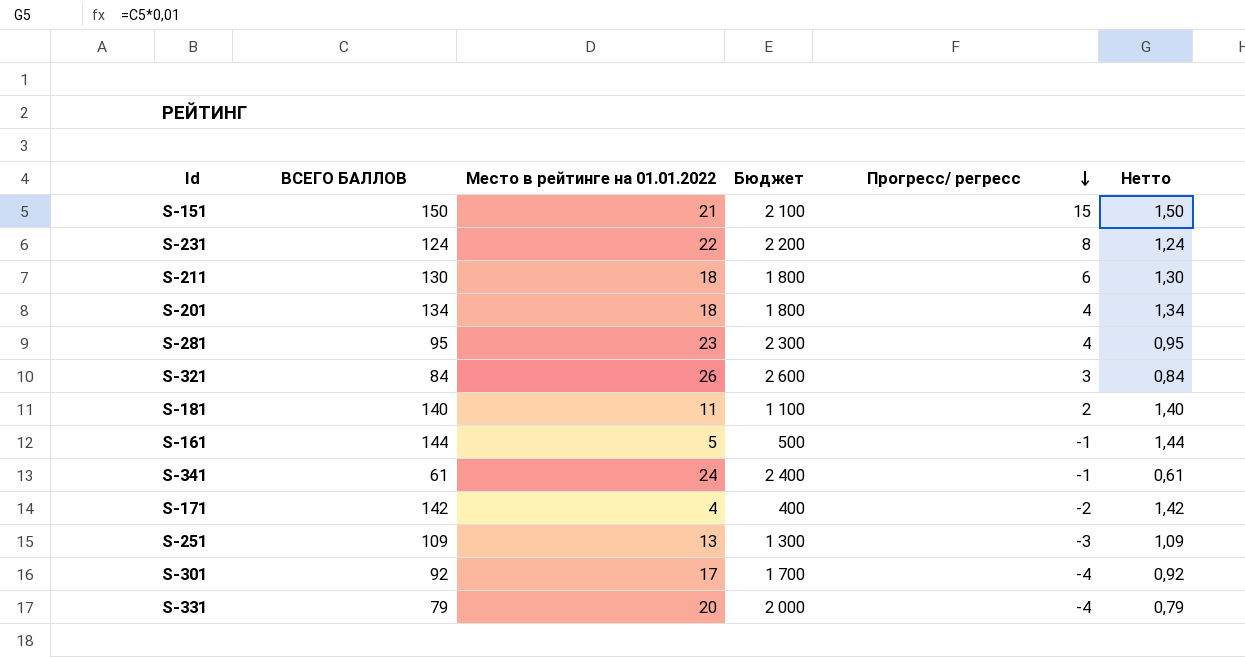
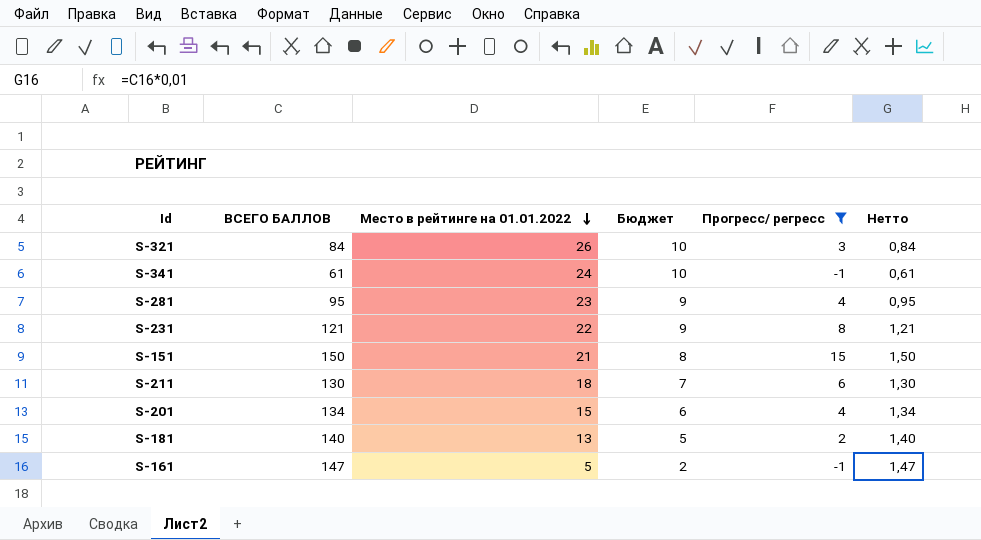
filter: none -> Прогресс/ регресс >= -1
row order: Прогресс/ регресс descending -> Место в рейтинге на 01.01.2022 descending
column Бюджет | formula: [Место в рейтинге на 01.01.2022] * 100 -> [Место в рейтинге на 01.01.2022] * 0,4
S-231 | ВСЕГО БАЛЛОВ: 124 -> 121
S-231 | Нетто: 1,24 -> 1,21
S-201 | Место в рейтинге на 01.01.2022: 18 -> 15
S-181 | Место в рейтинге на 01.01.2022: 11 -> 13
S-161 | ВСЕГО БАЛЛОВ: 144 -> 147
S-161 | Нетто: 1,44 -> 1,47

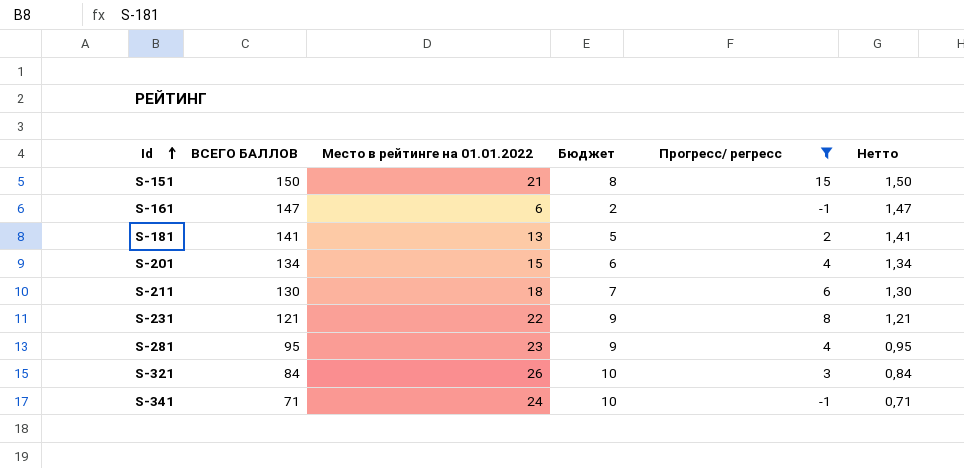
row order: Место в рейтинге на 01.01.2022 descending -> Id ascending
S-161 | Место в рейтинге на 01.01.2022: 5 -> 6
S-181 | ВСЕГО БАЛЛОВ: 140 -> 141
S-181 | Нетто: 1,40 -> 1,41
S-341 | ВСЕГО БАЛЛОВ: 61 -> 71
S-341 | Нетто: 0,61 -> 0,71

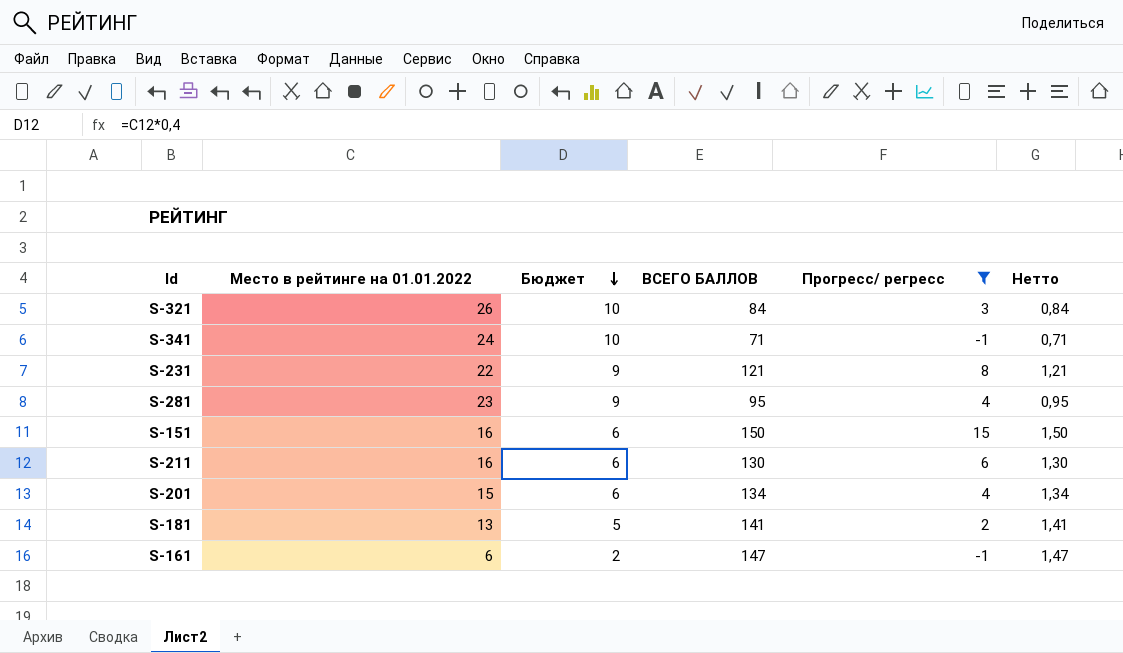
row order: Id ascending -> Бюджет descending
column ВСЕГО БАЛЛОВ | position: 2 -> 4
S-151 | Место в рейтинге на 01.01.2022: 21 -> 16
S-151 | Бюджет: 8 -> 6
S-211 | Место в рейтинге на 01.01.2022: 18 -> 16
S-211 | Бюджет: 7 -> 6

